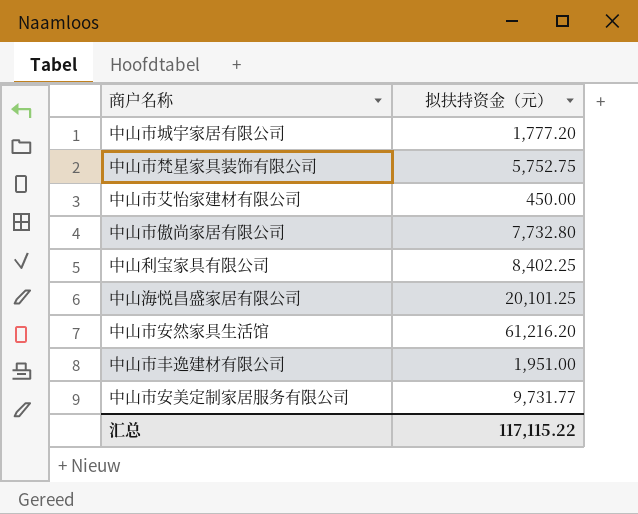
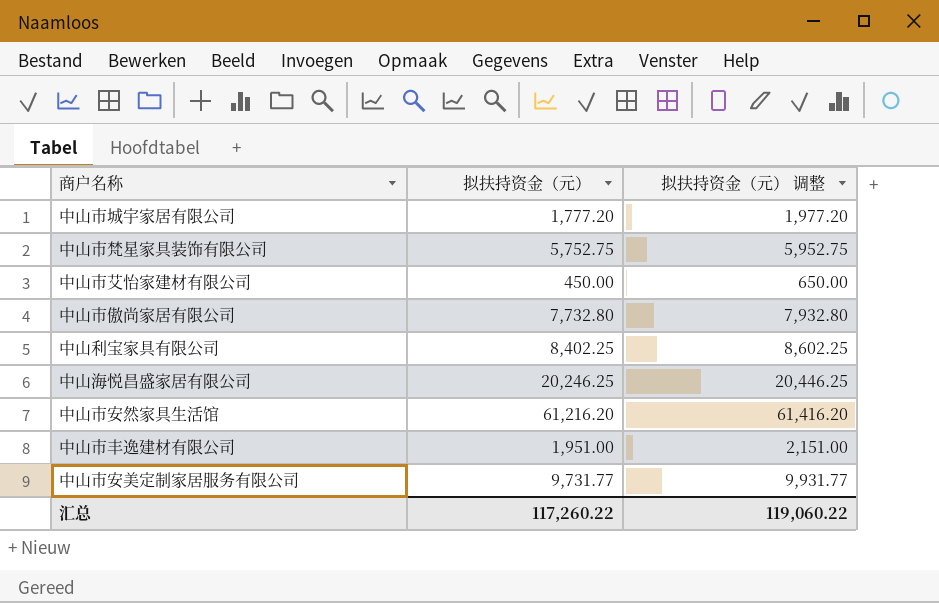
column 拟扶持资金（元） 调整 | formula: none -> [拟扶持资金（元）] + 200
中山海悦昌盛家居有限公司 | 拟扶持资金（元）: 20,101.25 -> 20,246.25
汇总 | 拟扶持资金（元）: 117,115.22 -> 117,260.22

